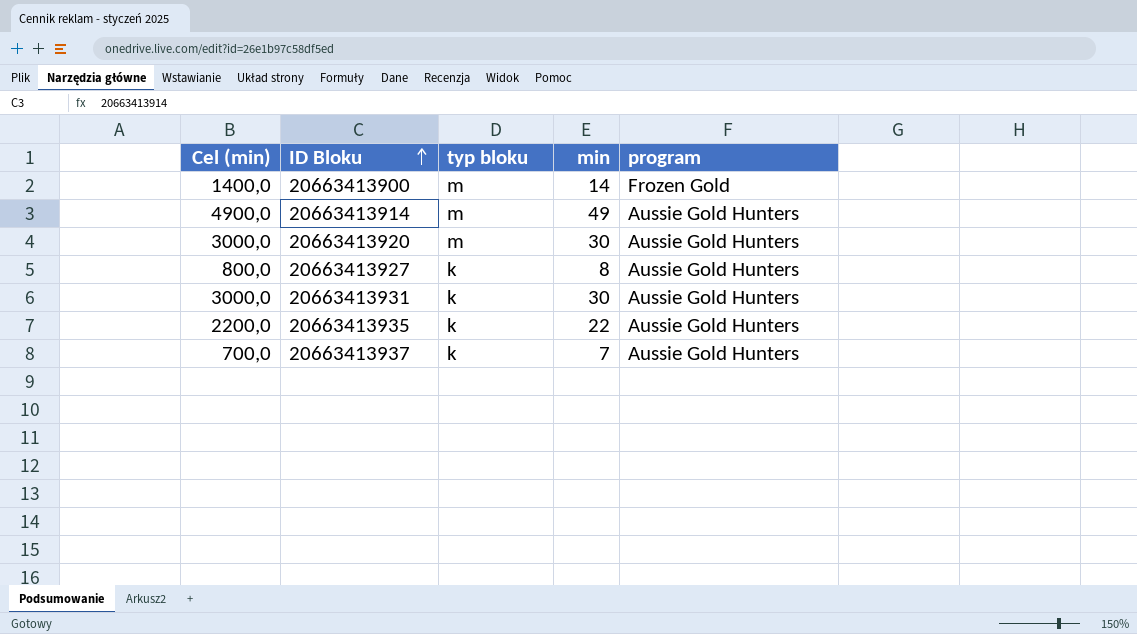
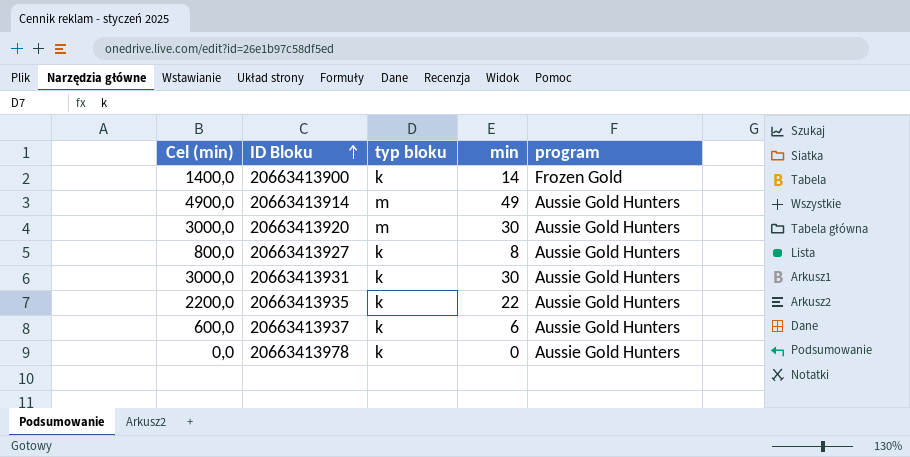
20663413900 | typ bloku: m -> k
20663413937 | Cel (min): 700,0 -> 600,0
20663413937 | min: 7 -> 6
row 20663413978: none -> 0,0 | k | 0 | Aussie Gold Hunters

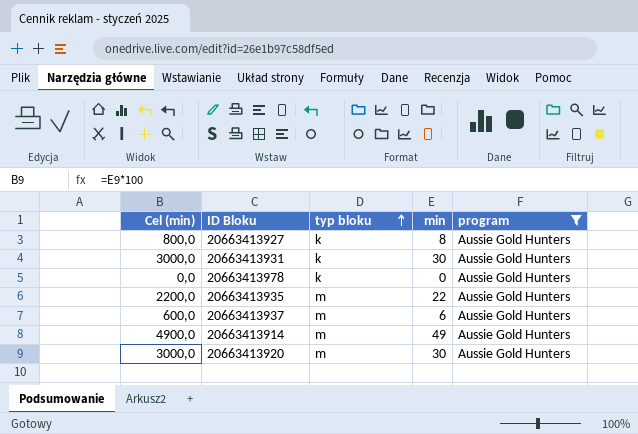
filter: none -> program = Aussie Gold Hunters
row order: ID Bloku ascending -> typ bloku ascending
20663413935 | typ bloku: k -> m
20663413937 | typ bloku: k -> m

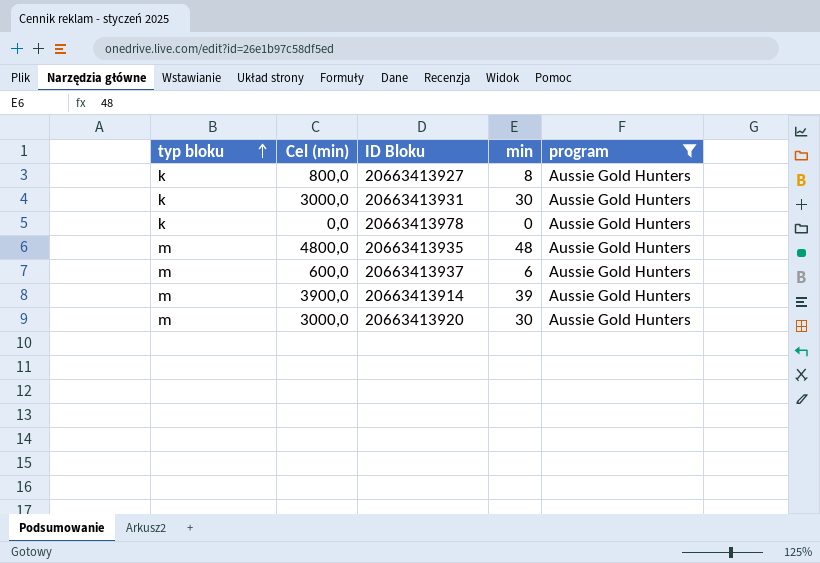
column typ bloku | position: 3 -> 1
20663413935 | Cel (min): 2200,0 -> 4800,0
20663413935 | min: 22 -> 48
20663413914 | Cel (min): 4900,0 -> 3900,0
20663413914 | min: 49 -> 39

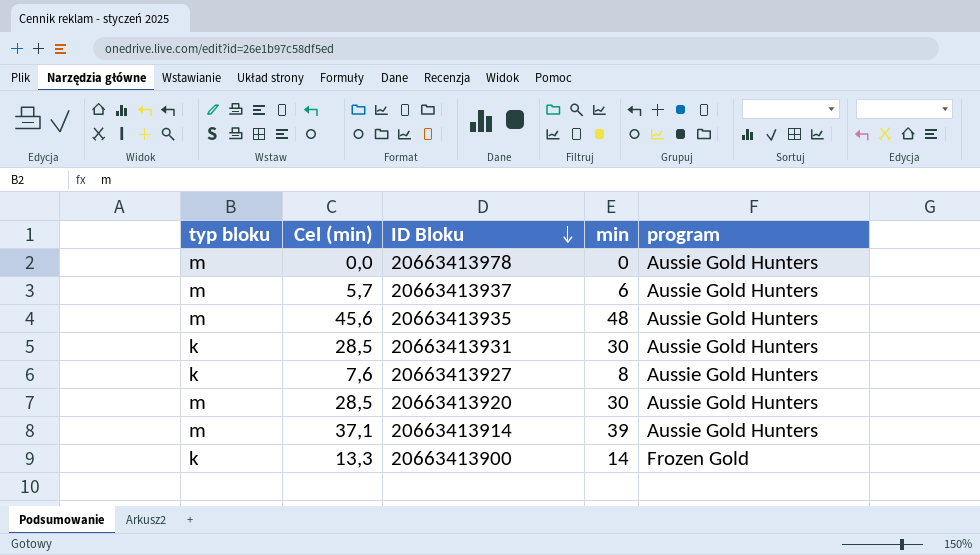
filter: program = Aussie Gold Hunters -> none
row order: typ bloku ascending -> ID Bloku descending
column Cel (min) | formula: [min] * 100 -> [min] * 0,95
20663413978 | typ bloku: k -> m

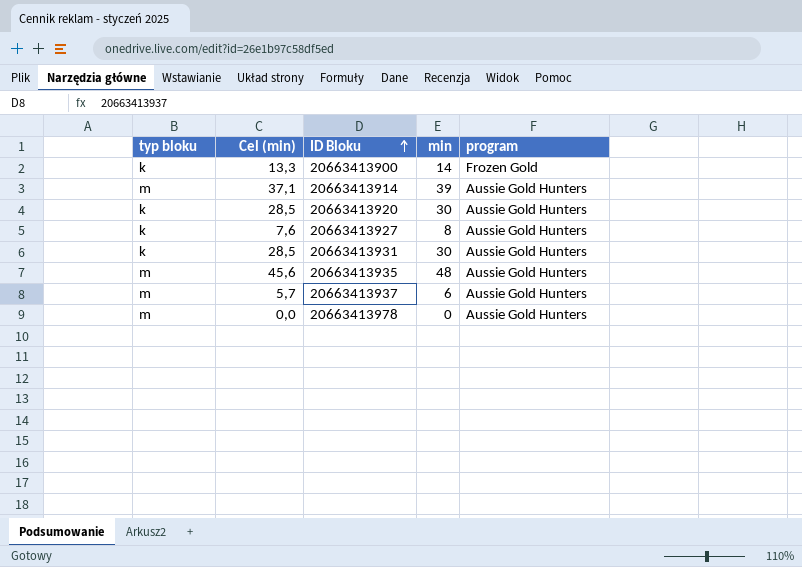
row order: ID Bloku descending -> ID Bloku ascending
20663413920 | typ bloku: m -> k

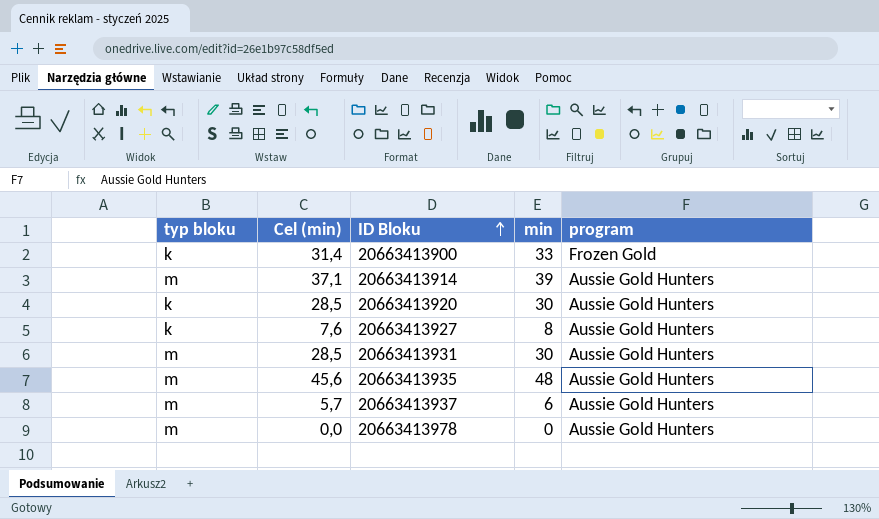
20663413900 | Cel (min): 13,3 -> 31,4
20663413900 | min: 14 -> 33
20663413931 | typ bloku: k -> m

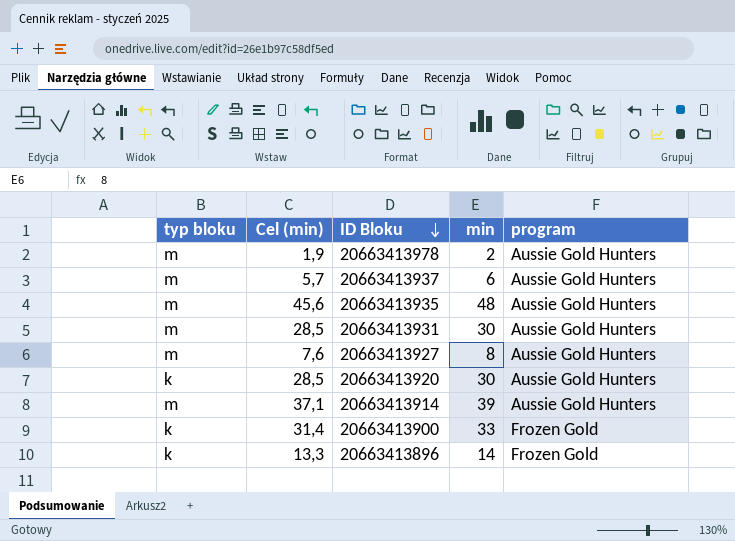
row order: ID Bloku ascending -> ID Bloku descending
20663413978 | Cel (min): 0,0 -> 1,9
20663413978 | min: 0 -> 2
20663413927 | typ bloku: k -> m
row 20663413896: none -> k | 13,3 | 14 | Frozen Gold

